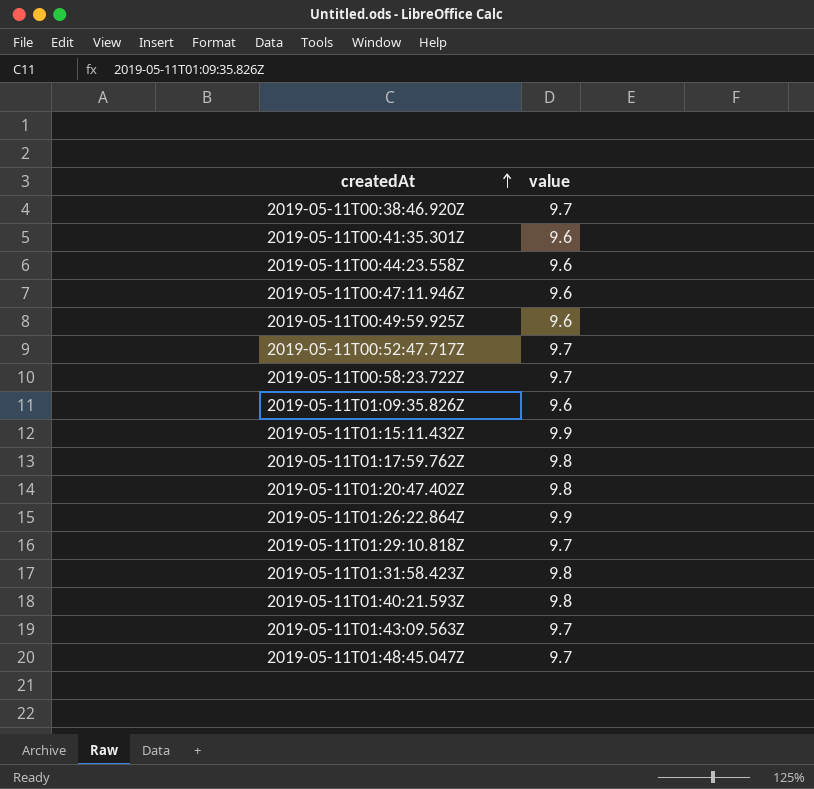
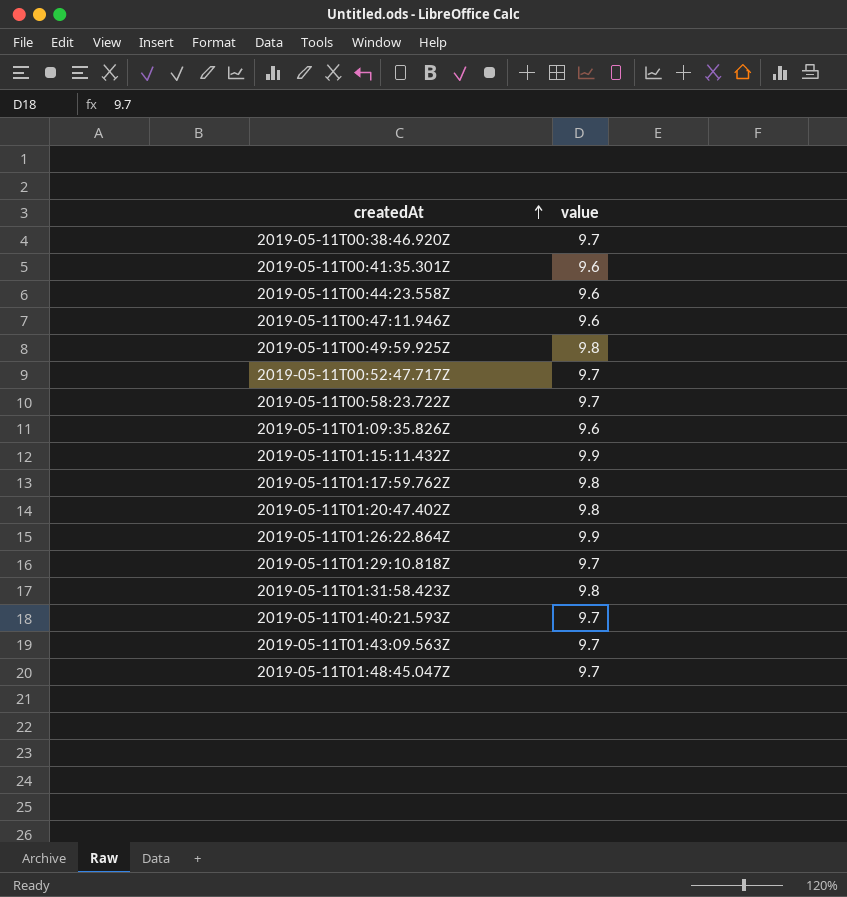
2019-05-11T00:49:59.925Z | value: 9.6 -> 9.8
2019-05-11T01:40:21.593Z | value: 9.8 -> 9.7

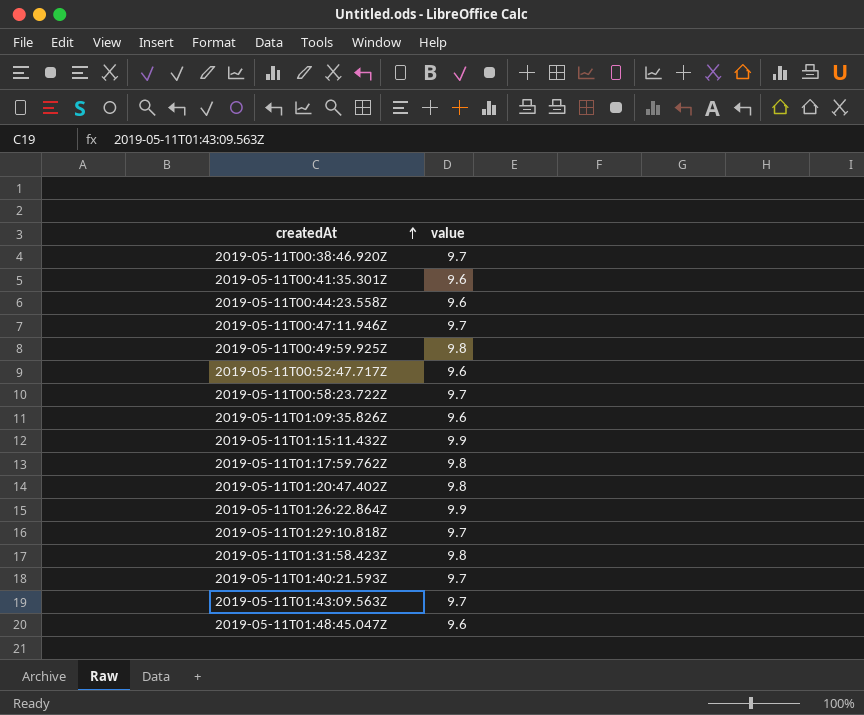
2019-05-11T00:47:11.946Z | value: 9.6 -> 9.7
2019-05-11T00:52:47.717Z | value: 9.7 -> 9.6
2019-05-11T01:48:45.047Z | value: 9.7 -> 9.6

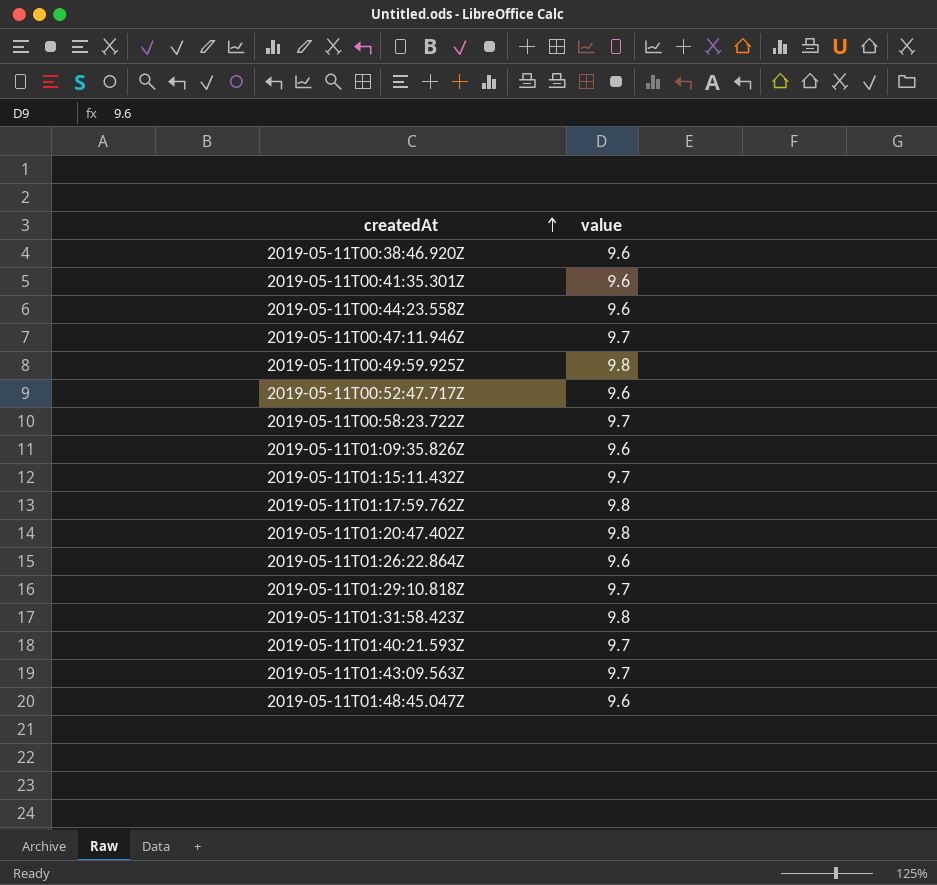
2019-05-11T00:38:46.920Z | value: 9.7 -> 9.6
2019-05-11T01:15:11.432Z | value: 9.9 -> 9.7
2019-05-11T01:26:22.864Z | value: 9.9 -> 9.6

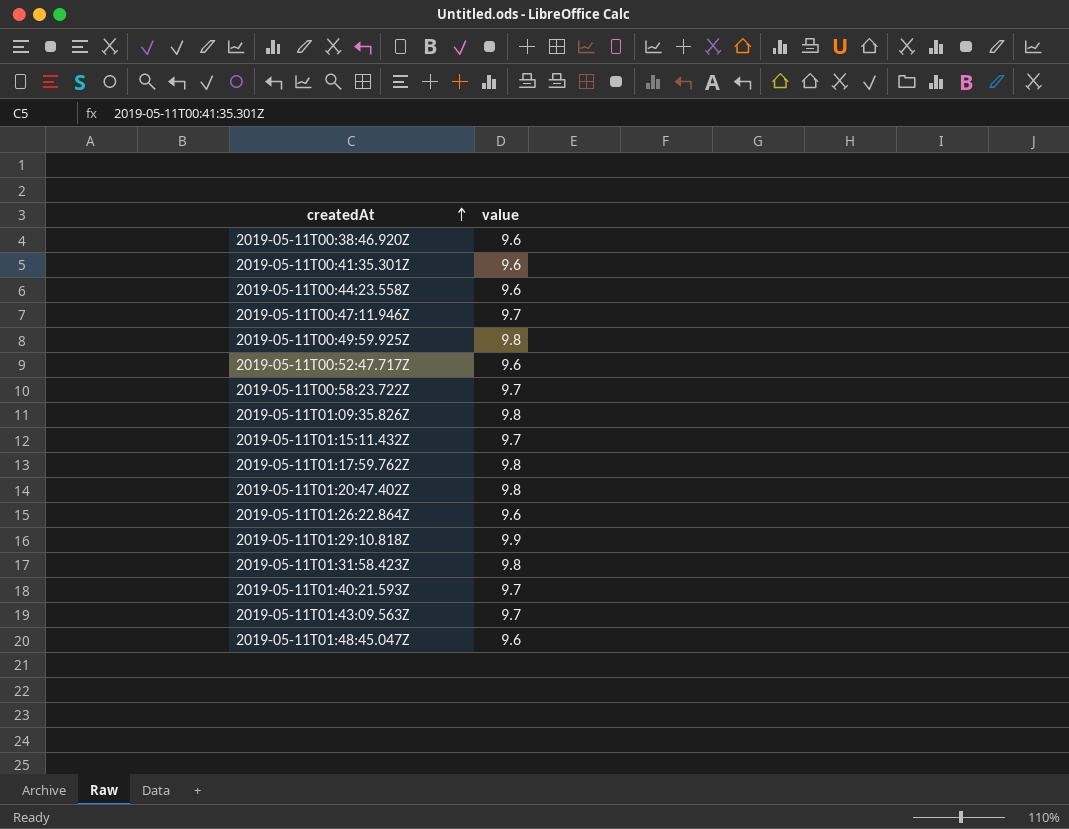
2019-05-11T01:09:35.826Z | value: 9.6 -> 9.8
2019-05-11T01:29:10.818Z | value: 9.7 -> 9.9

